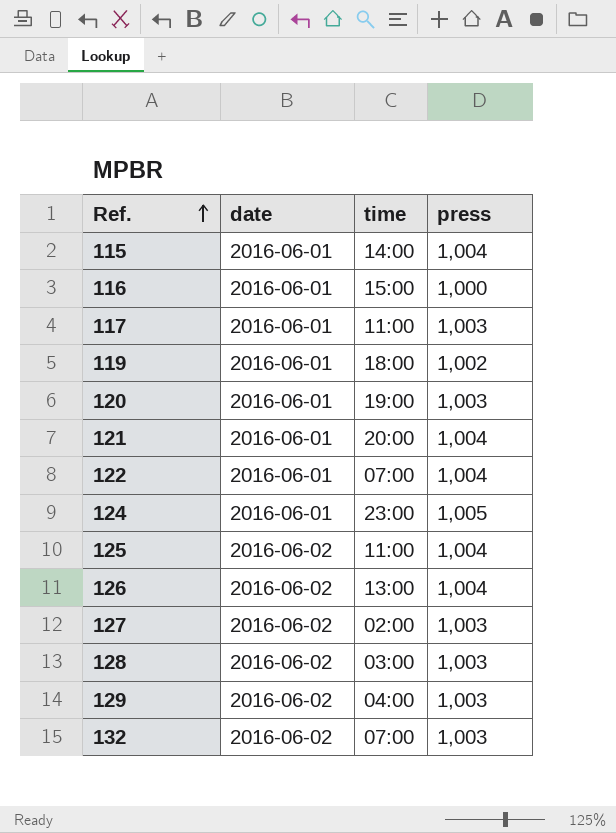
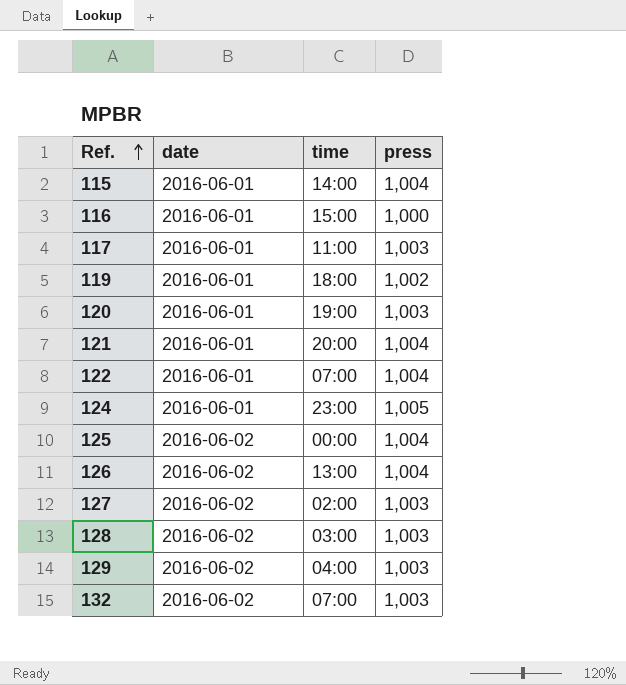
125 | time: 11:00 -> 00:00

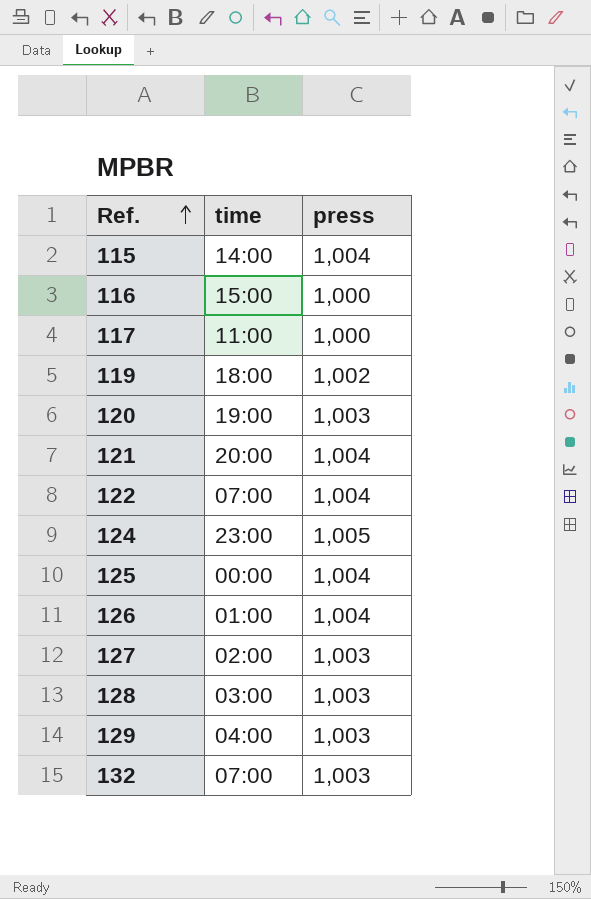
column date | position: 2 -> none
117 | press: 1,003 -> 1,000
126 | time: 13:00 -> 01:00

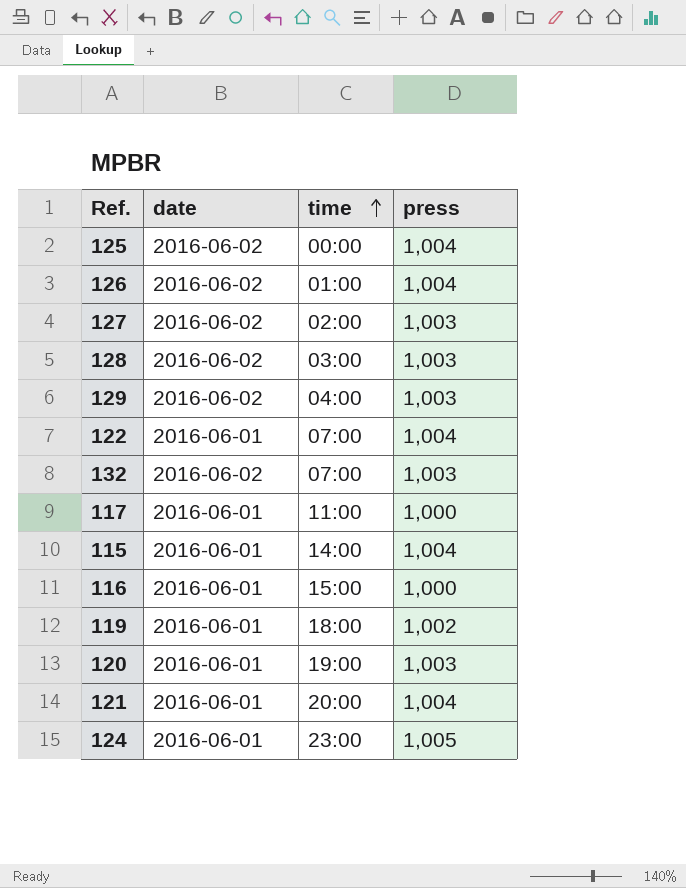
row order: Ref. ascending -> time ascending
column date | position: none -> 2

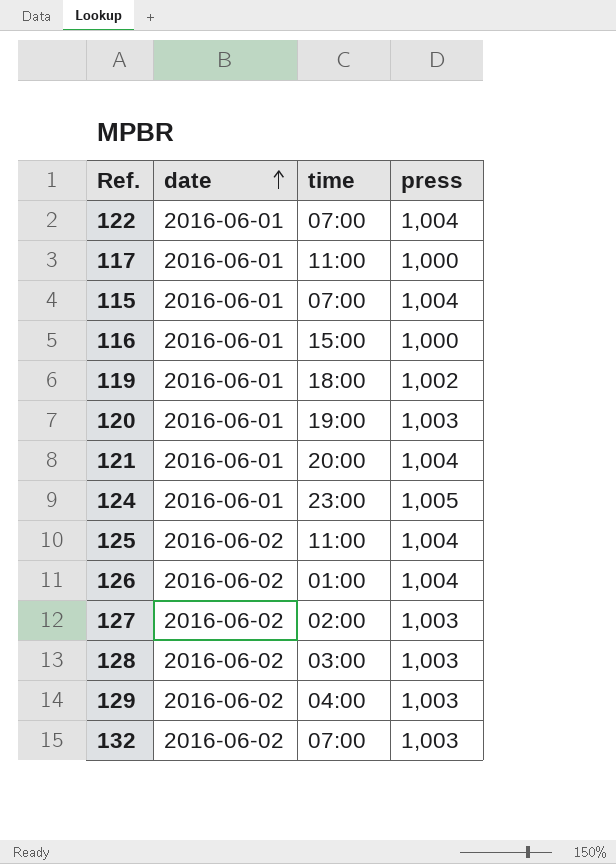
row order: time ascending -> date ascending
115 | time: 14:00 -> 07:00
125 | time: 00:00 -> 11:00

